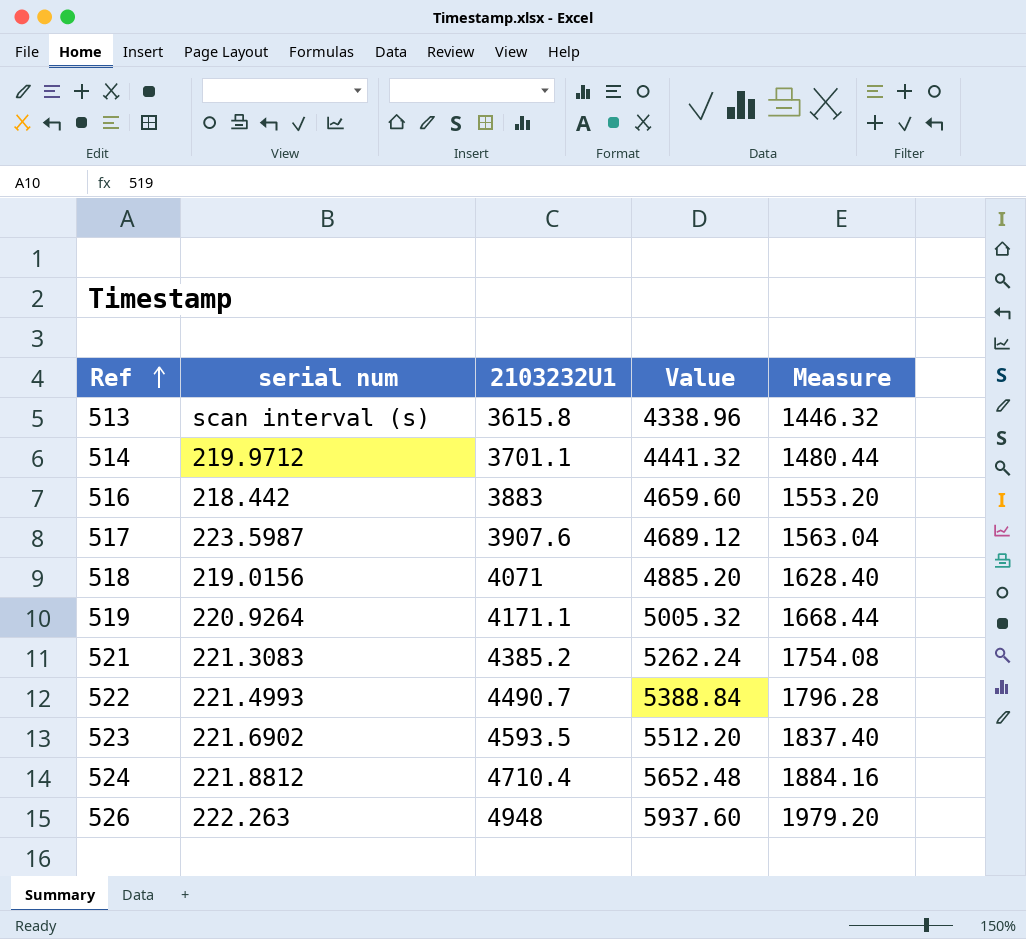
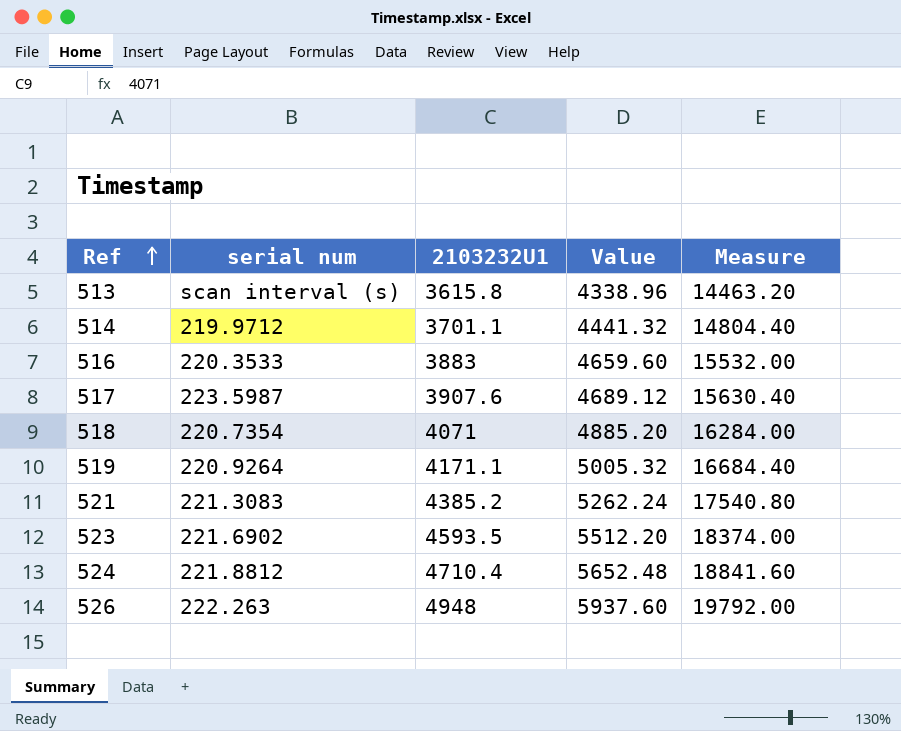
column Measure | formula: [2103232U1] * 0.4 -> [2103232U1] * 4
row 522: 221.4993 | 4490.7 | 5388.84 | 1796.28 -> none
516 | serial num: 218.442 -> 220.3533
518 | serial num: 219.0156 -> 220.7354

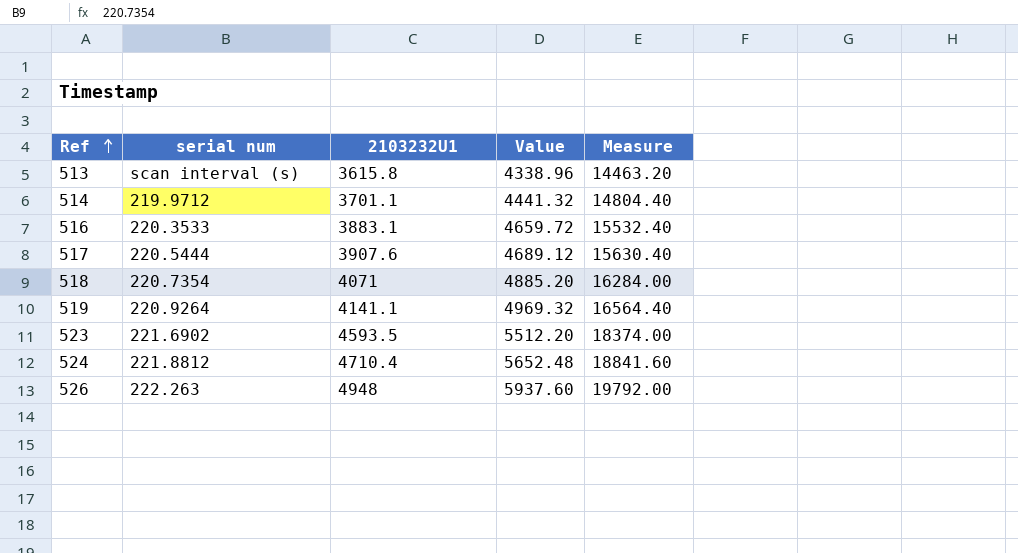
row 521: 221.3083 | 4385.2 | 5262.24 | 17540.80 -> none
516 | 2103232U1: 3883 -> 3883.1
516 | Value: 4659.60 -> 4659.72
516 | Measure: 15532.00 -> 15532.40
517 | serial num: 223.5987 -> 220.5444
519 | 2103232U1: 4171.1 -> 4141.1
519 | Value: 5005.32 -> 4969.32
519 | Measure: 16684.40 -> 16564.40

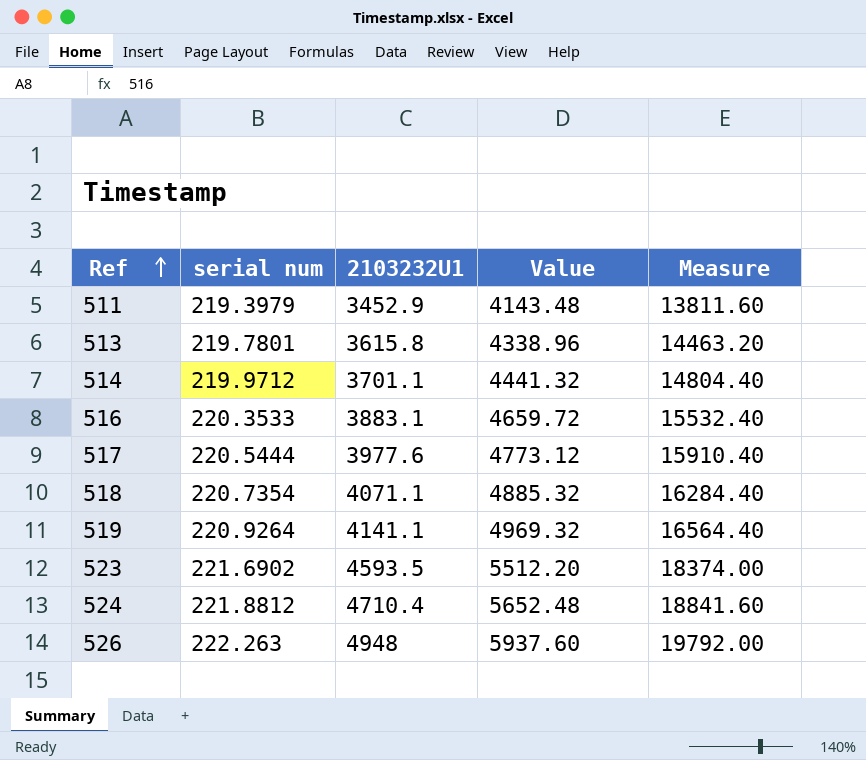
row 511: none -> 219.3979 | 3452.9 | 4143.48 | 13811.60
513 | serial num: scan interval (s) -> 219.7801
517 | 2103232U1: 3907.6 -> 3977.6
517 | Value: 4689.12 -> 4773.12
517 | Measure: 15630.40 -> 15910.40
518 | 2103232U1: 4071 -> 4071.1
518 | Value: 4885.20 -> 4885.32
518 | Measure: 16284.00 -> 16284.40

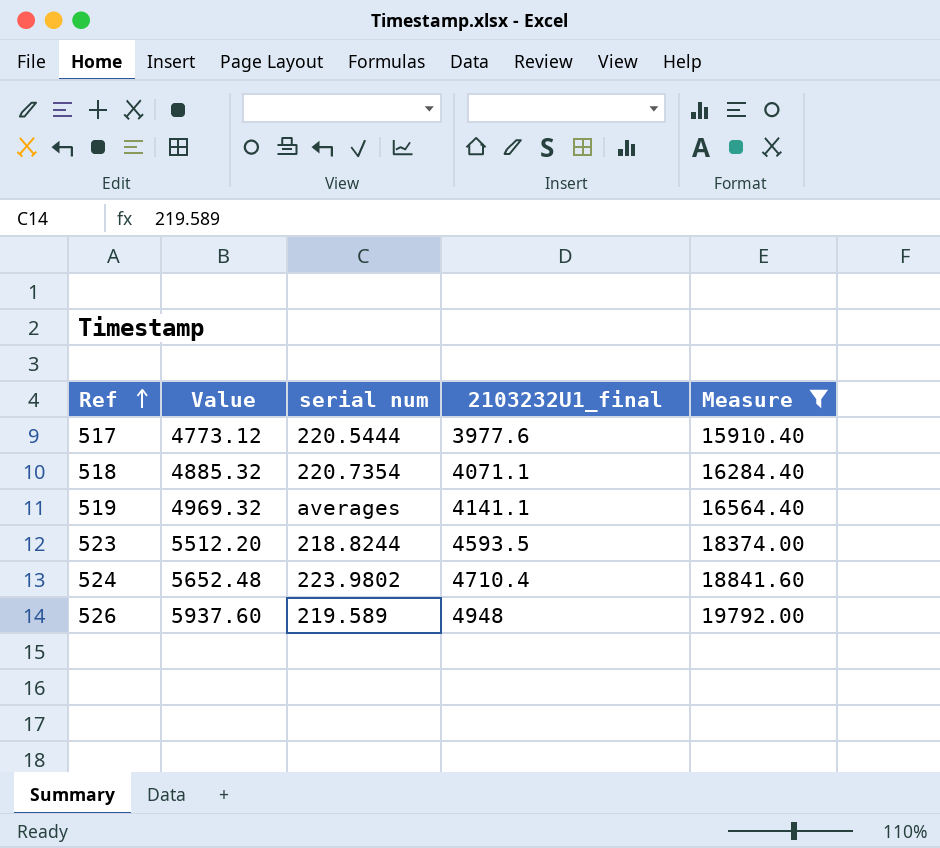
filter: none -> Measure >= 15910.40
column Value | position: 4 -> 2
column name: 2103232U1 -> 2103232U1_final
519 | serial num: 220.9264 -> averages
523 | serial num: 221.6902 -> 218.8244
524 | serial num: 221.8812 -> 223.9802
526 | serial num: 222.263 -> 219.589

